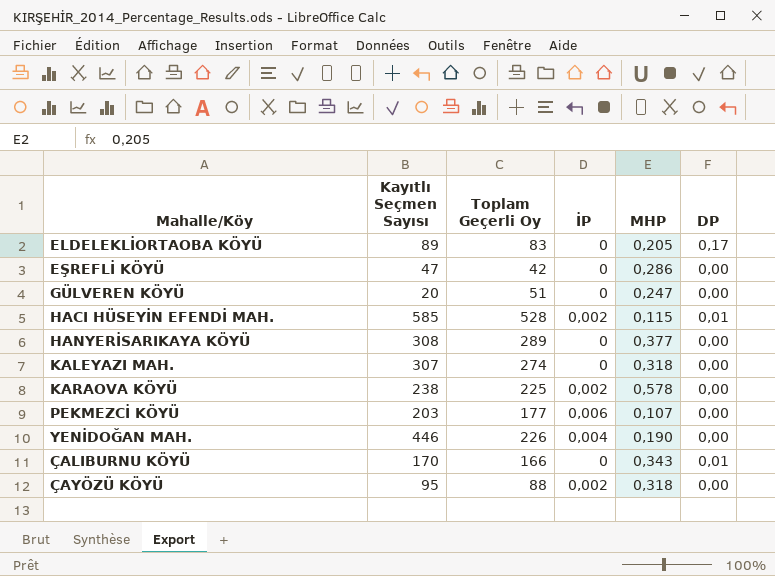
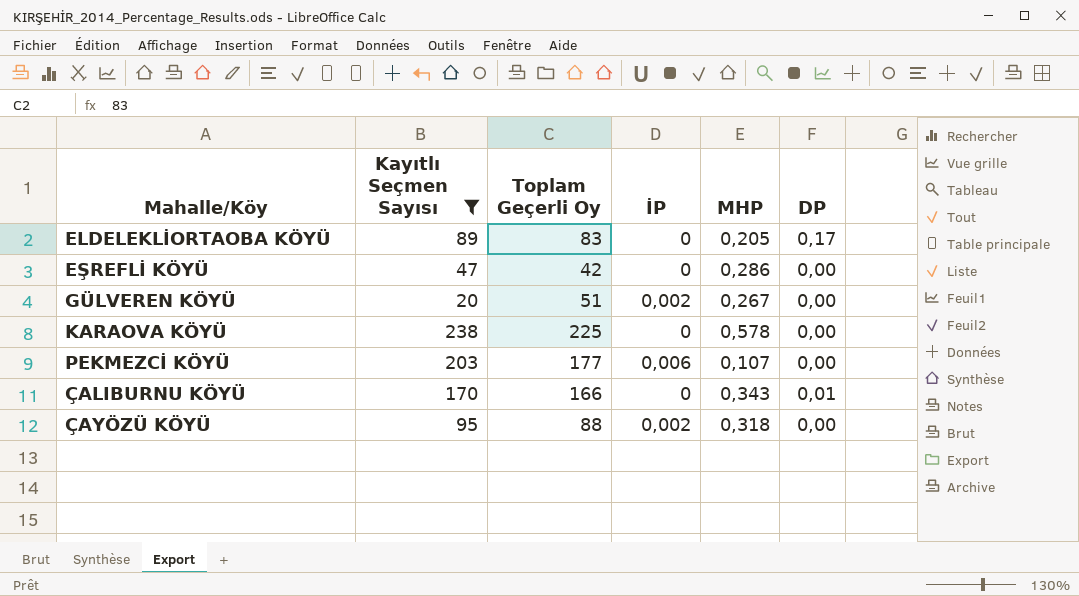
filter: none -> Kayıtlı Seçmen Sayısı <= 238
GÜLVEREN KÖYÜ | İP: 0 -> 0,002
GÜLVEREN KÖYÜ | MHP: 0,247 -> 0,267
KARAOVA KÖYÜ | İP: 0,002 -> 0

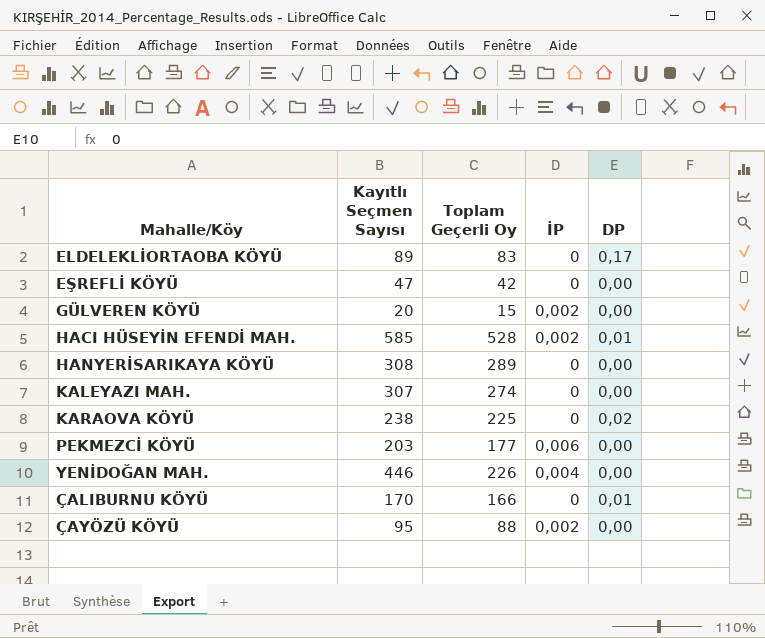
filter: Kayıtlı Seçmen Sayısı <= 238 -> none
column MHP | position: 5 -> none
GÜLVEREN KÖYÜ | Toplam Geçerli Oy: 51 -> 15
KARAOVA KÖYÜ | DP: 0,00 -> 0,02

